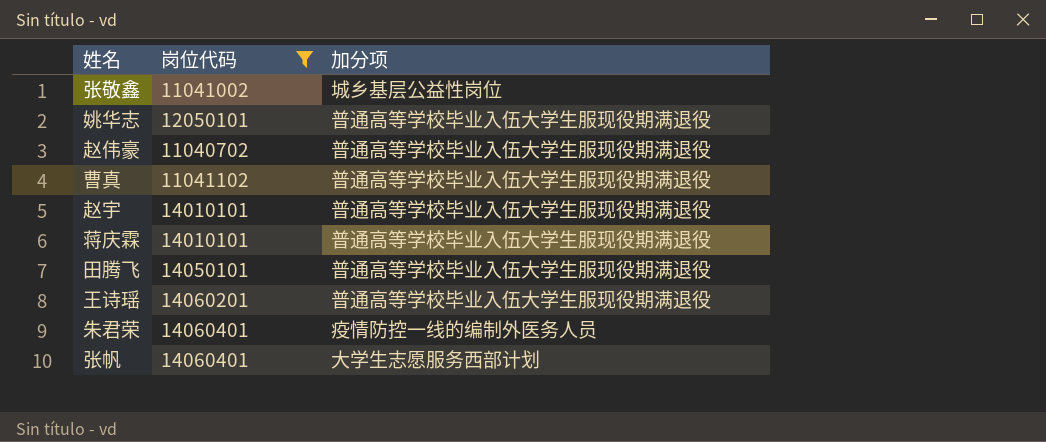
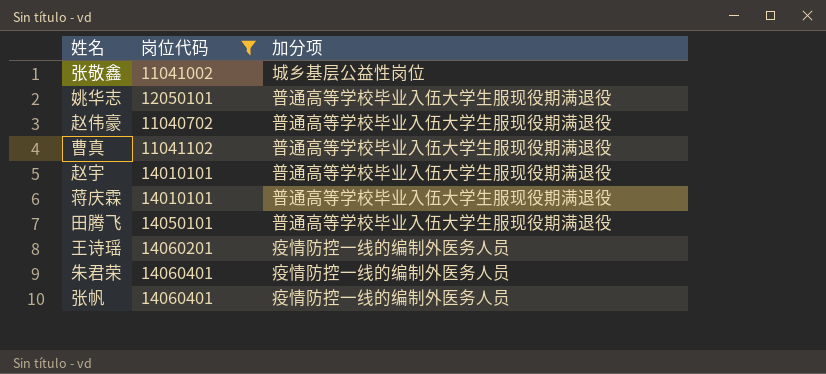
王诗瑶 | 加分项: 普通高等学校毕业入伍大学生服现役期满退役 -> 疫情防控一线的编制外医务人员
张帆 | 加分项: 大学生志愿服务西部计划 -> 疫情防控一线的编制外医务人员

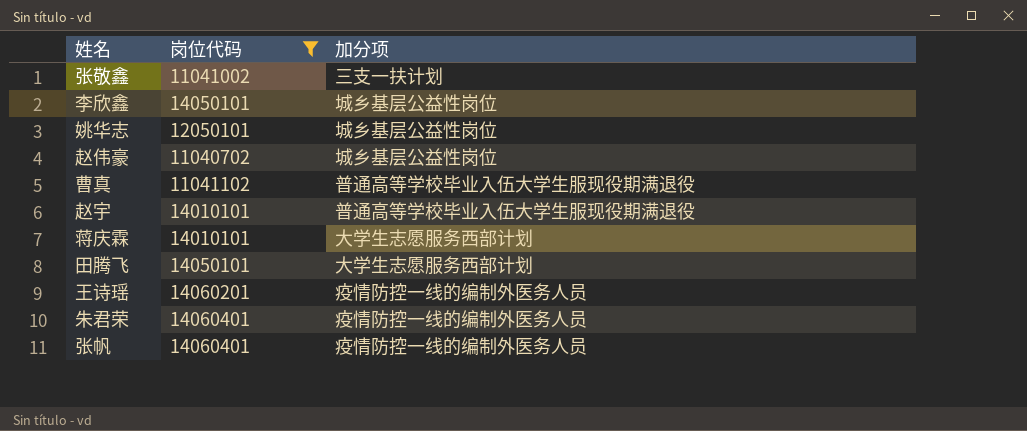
张敬鑫 | 加分项: 城乡基层公益性岗位 -> 三支一扶计划
row 李欣鑫: none -> 14050101 | 城乡基层公益性岗位
姚华志 | 加分项: 普通高等学校毕业入伍大学生服现役期满退役 -> 城乡基层公益性岗位
赵伟豪 | 加分项: 普通高等学校毕业入伍大学生服现役期满退役 -> 城乡基层公益性岗位
蒋庆霖 | 加分项: 普通高等学校毕业入伍大学生服现役期满退役 -> 大学生志愿服务西部计划
田腾飞 | 加分项: 普通高等学校毕业入伍大学生服现役期满退役 -> 大学生志愿服务西部计划

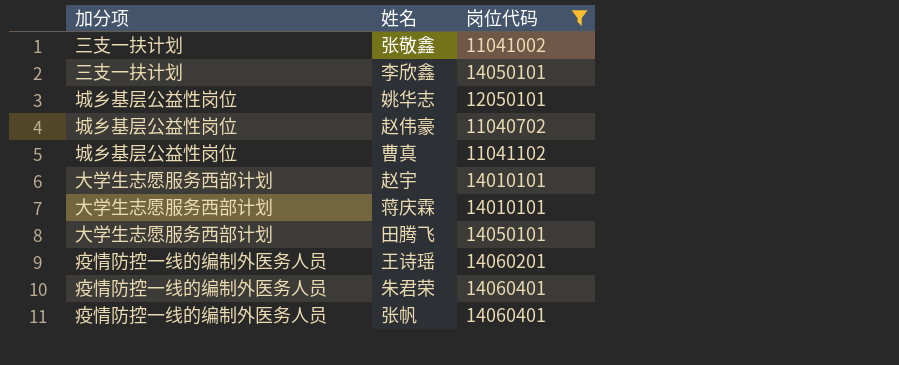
column 加分项 | position: 3 -> 1
李欣鑫 | 加分项: 城乡基层公益性岗位 -> 三支一扶计划
曹真 | 加分项: 普通高等学校毕业入伍大学生服现役期满退役 -> 城乡基层公益性岗位
赵宇 | 加分项: 普通高等学校毕业入伍大学生服现役期满退役 -> 大学生志愿服务西部计划

